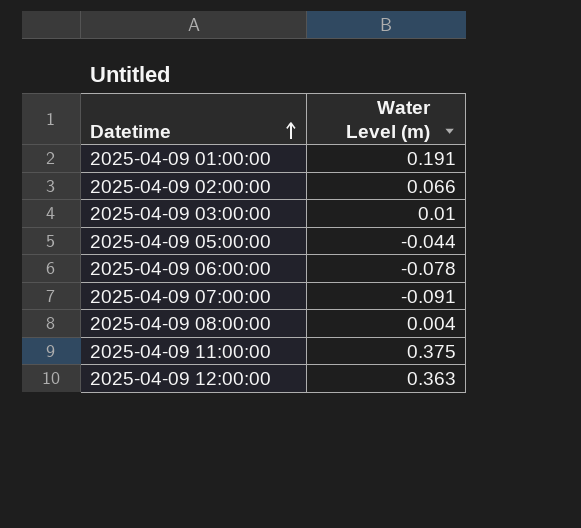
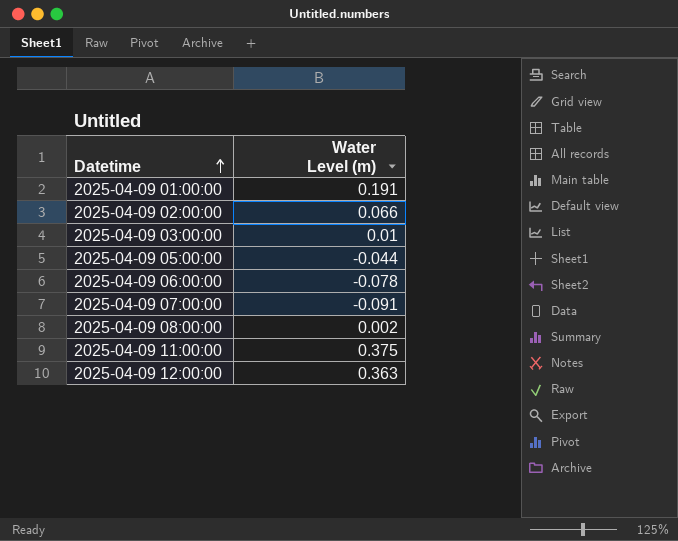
2025-04-09 08:00:00 | Water Level (m): 0.004 -> 0.002

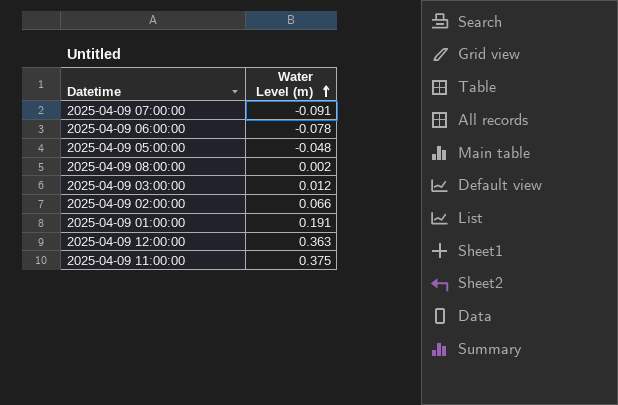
row order: Datetime ascending -> Water Level (m) ascending
2025-04-09 05:00:00 | Water Level (m): -0.044 -> -0.048
2025-04-09 03:00:00 | Water Level (m): 0.01 -> 0.012

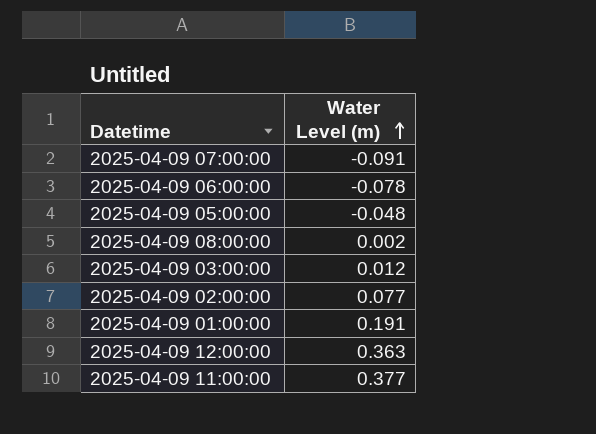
2025-04-09 02:00:00 | Water Level (m): 0.066 -> 0.077
2025-04-09 11:00:00 | Water Level (m): 0.375 -> 0.377

